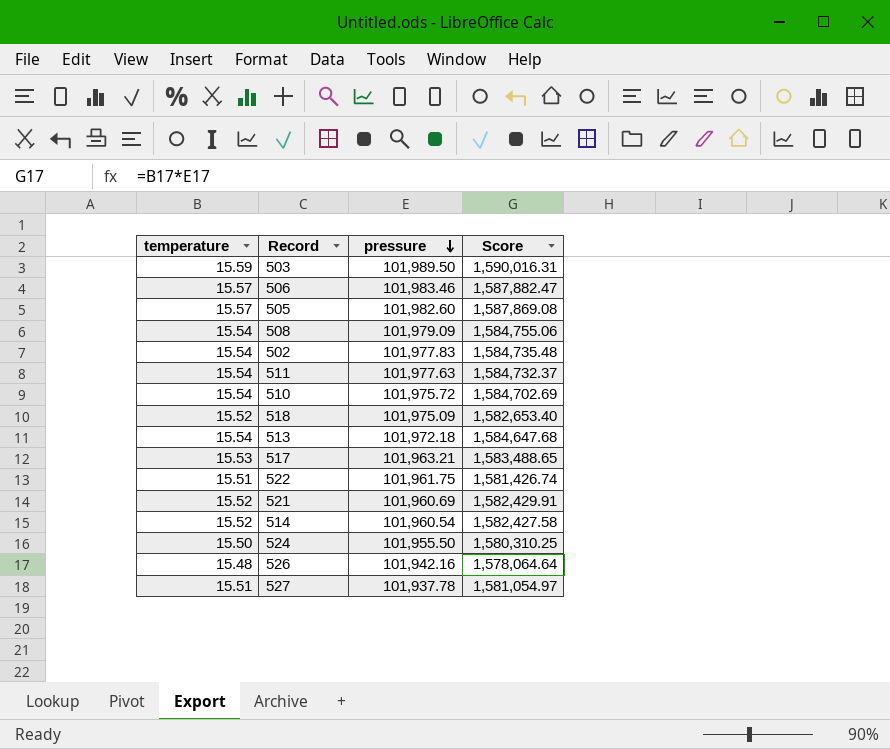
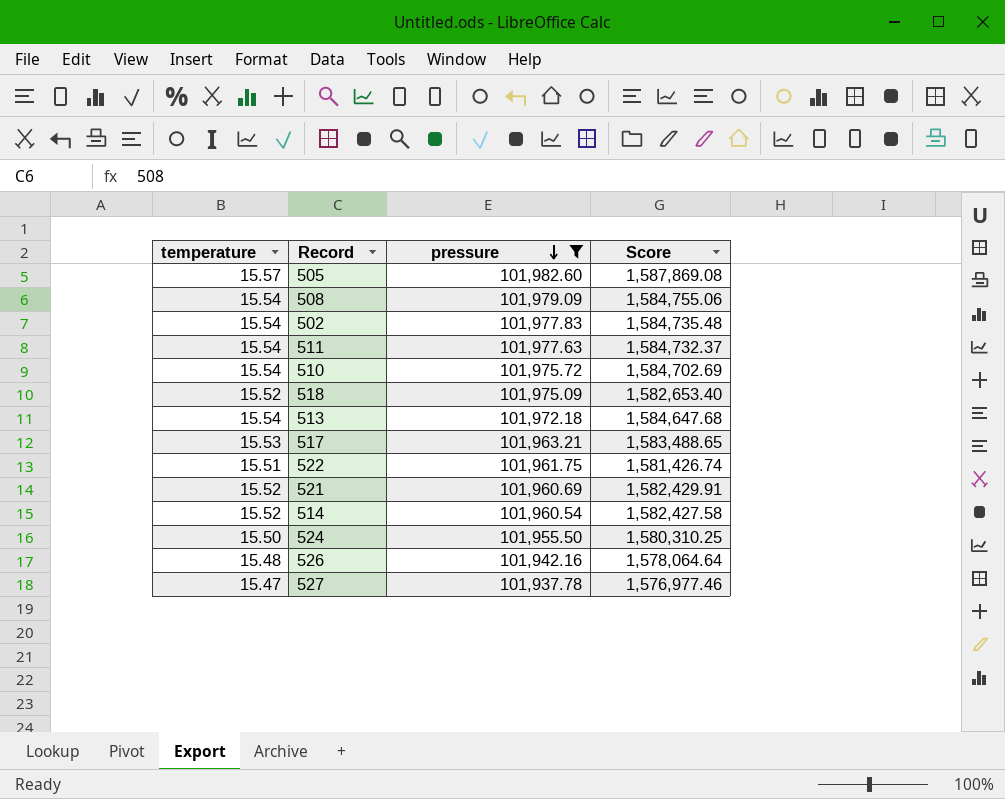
filter: none -> pressure <= 101,982.60
527 | temperature: 15.51 -> 15.47
527 | Score: 1,581,054.97 -> 1,576,977.46

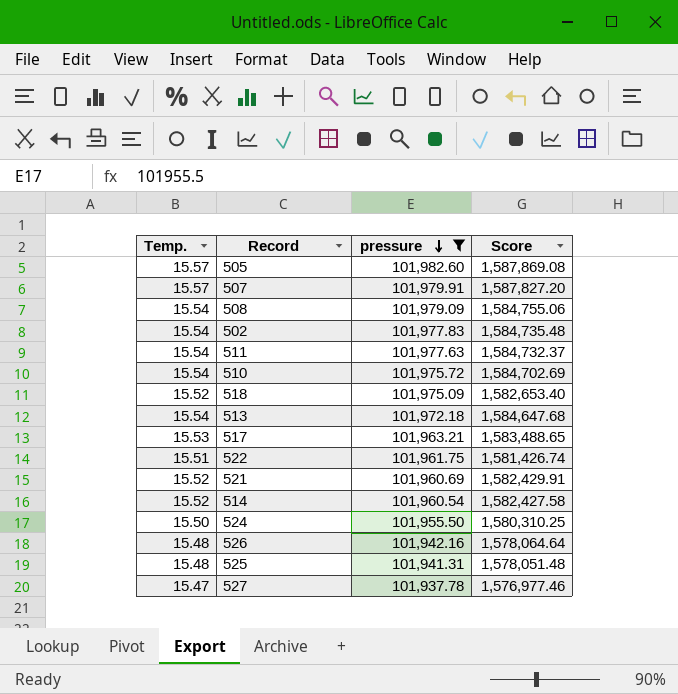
column name: temperature -> Temp.
row 507: none -> 15.57 | 101,979.91 | 1,587,827.20
row 525: none -> 15.48 | 101,941.31 | 1,578,051.48

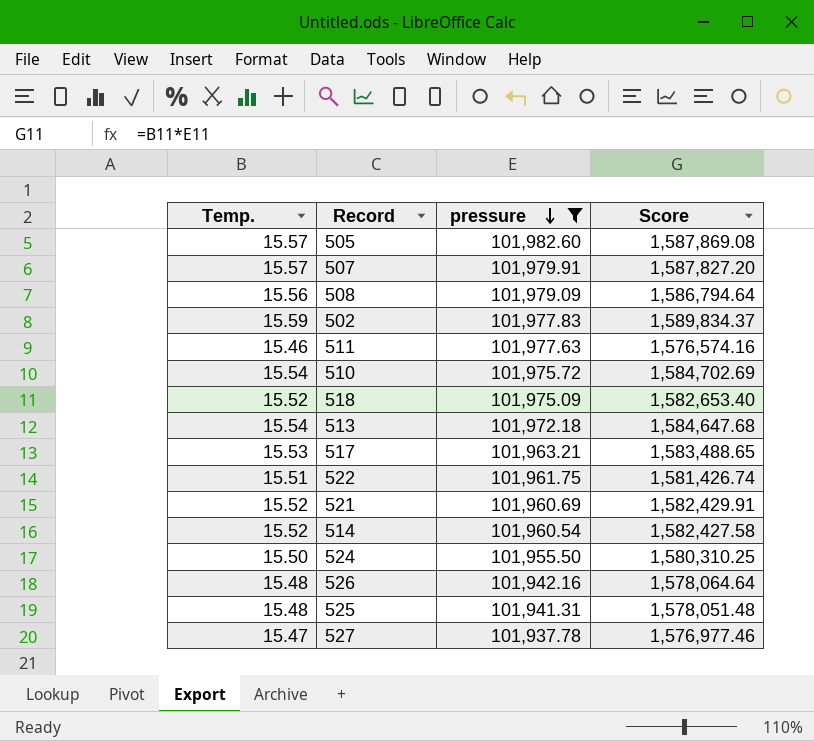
508 | Temp.: 15.54 -> 15.56
508 | Score: 1,584,755.06 -> 1,586,794.64
502 | Temp.: 15.54 -> 15.59
502 | Score: 1,584,735.48 -> 1,589,834.37
511 | Temp.: 15.54 -> 15.46
511 | Score: 1,584,732.37 -> 1,576,574.16

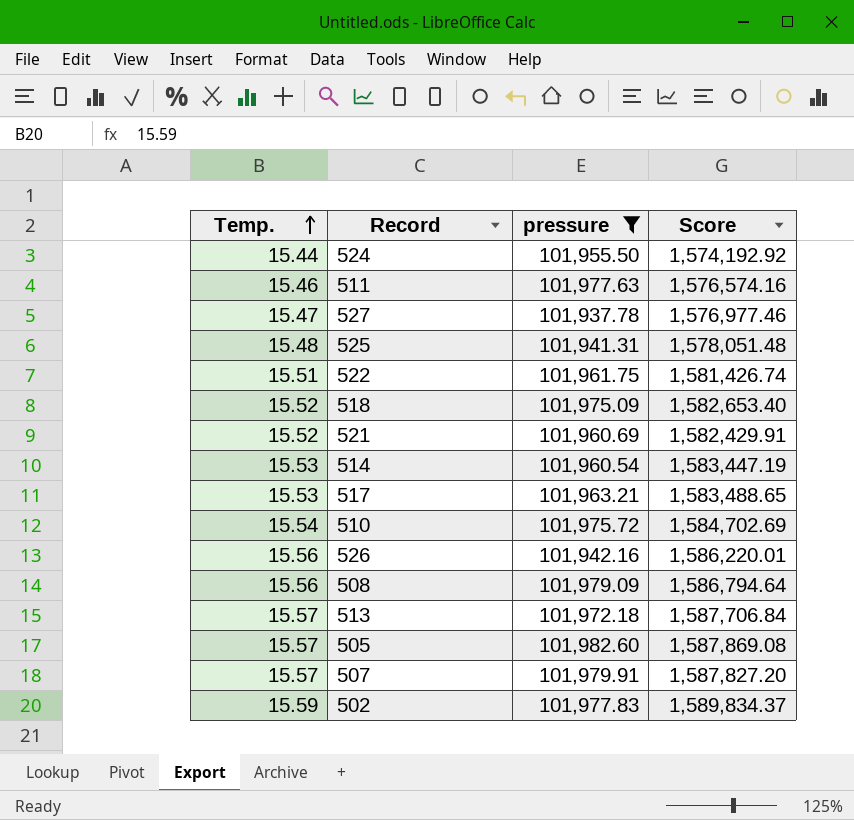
row order: pressure descending -> Temp. ascending
524 | Temp.: 15.50 -> 15.44
524 | Score: 1,580,310.25 -> 1,574,192.92
514 | Temp.: 15.52 -> 15.53
514 | Score: 1,582,427.58 -> 1,583,447.19
526 | Temp.: 15.48 -> 15.56
526 | Score: 1,578,064.64 -> 1,586,220.01
513 | Temp.: 15.54 -> 15.57
513 | Score: 1,584,647.68 -> 1,587,706.84

